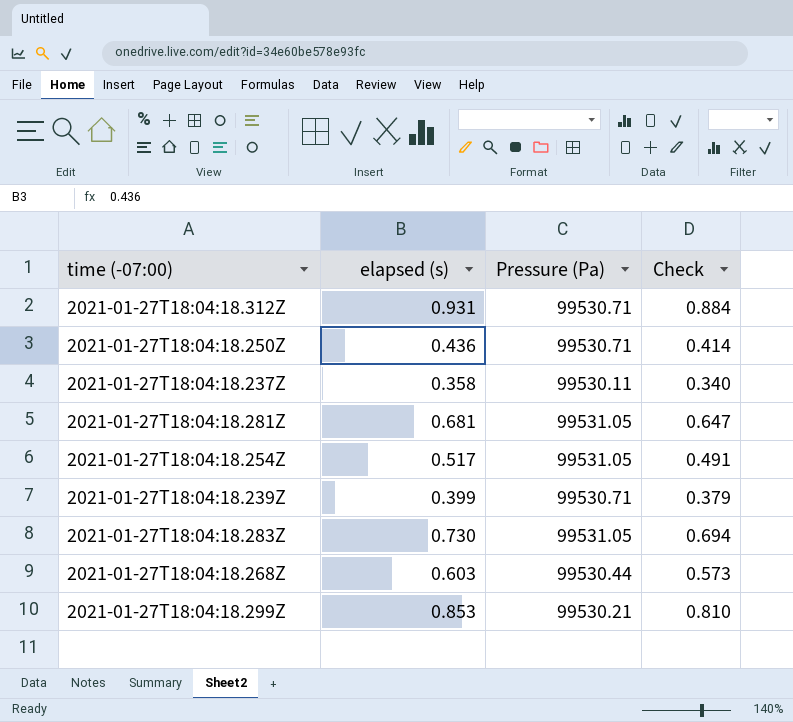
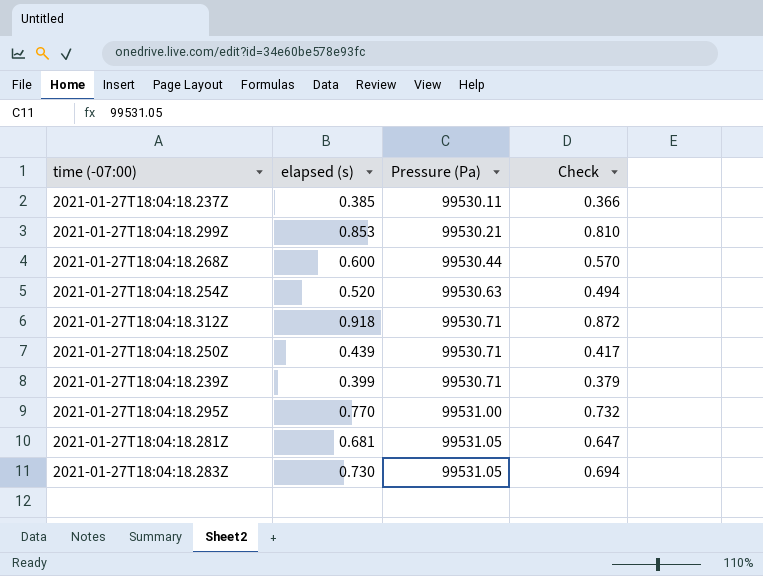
row order: none -> Pressure (Pa) ascending
2021-01-27T18:04:18.237Z | elapsed (s): 0.358 -> 0.385
2021-01-27T18:04:18.237Z | Check: 0.340 -> 0.366
2021-01-27T18:04:18.268Z | elapsed (s): 0.603 -> 0.600
2021-01-27T18:04:18.268Z | Check: 0.573 -> 0.570
2021-01-27T18:04:18.254Z | elapsed (s): 0.517 -> 0.520
2021-01-27T18:04:18.254Z | Pressure (Pa): 99531.05 -> 99530.63
2021-01-27T18:04:18.254Z | Check: 0.491 -> 0.494
2021-01-27T18:04:18.312Z | elapsed (s): 0.931 -> 0.918
2021-01-27T18:04:18.312Z | Check: 0.884 -> 0.872
2021-01-27T18:04:18.250Z | elapsed (s): 0.436 -> 0.439
2021-01-27T18:04:18.250Z | Check: 0.414 -> 0.417
row 2021-01-27T18:04:18.295Z: none -> 0.770 | 99531.00 | 0.732

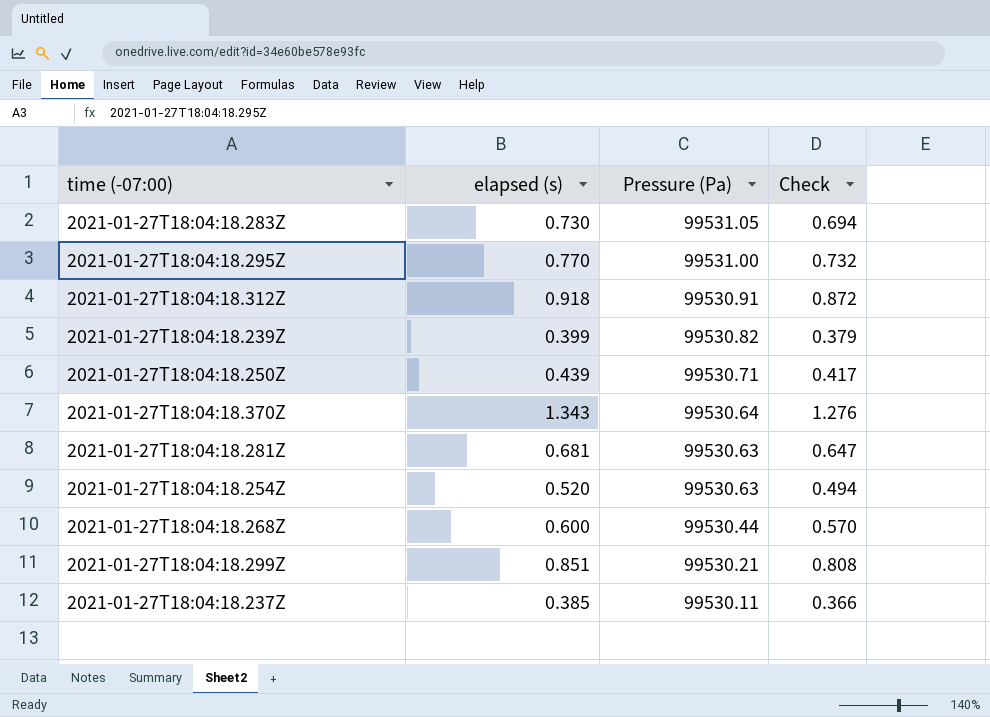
row order: Pressure (Pa) ascending -> Pressure (Pa) descending
2021-01-27T18:04:18.312Z | Pressure (Pa): 99530.71 -> 99530.91
2021-01-27T18:04:18.239Z | Pressure (Pa): 99530.71 -> 99530.82
row 2021-01-27T18:04:18.370Z: none -> 1.343 | 99530.64 | 1.276
2021-01-27T18:04:18.281Z | Pressure (Pa): 99531.05 -> 99530.63
2021-01-27T18:04:18.299Z | elapsed (s): 0.853 -> 0.851
2021-01-27T18:04:18.299Z | Check: 0.810 -> 0.808

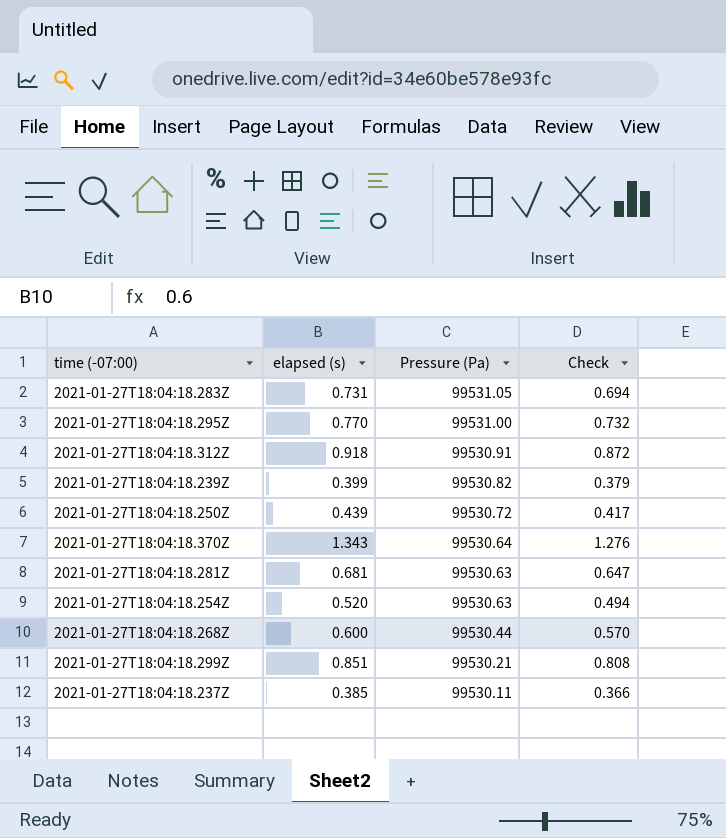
2021-01-27T18:04:18.283Z | elapsed (s): 0.730 -> 0.731
2021-01-27T18:04:18.250Z | Pressure (Pa): 99530.71 -> 99530.72

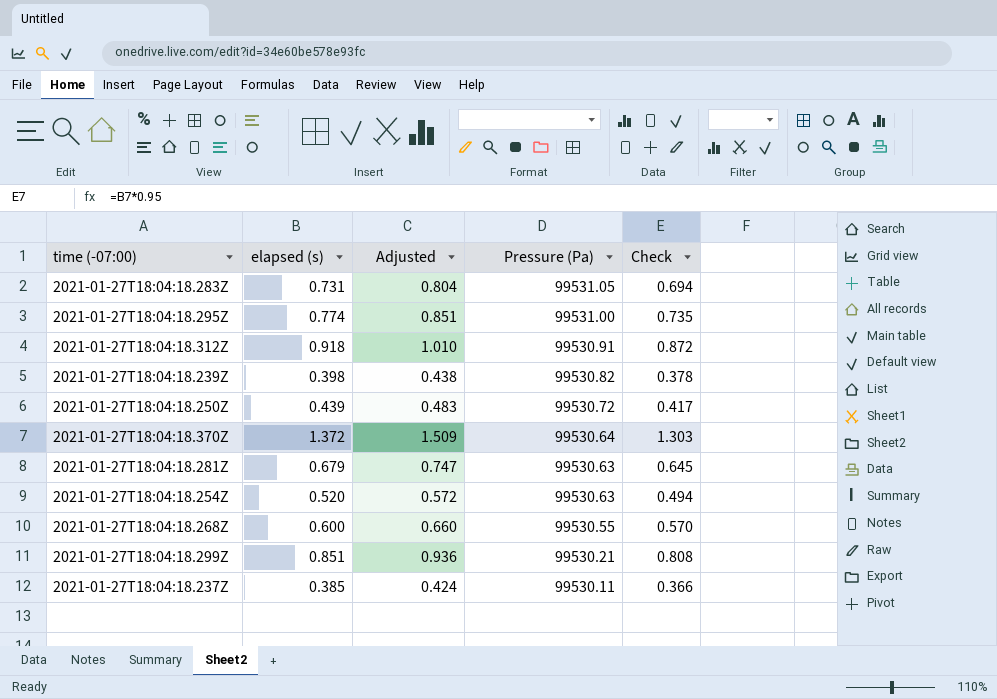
column Adjusted | formula: none -> [elapsed (s)] * 1.1
2021-01-27T18:04:18.295Z | elapsed (s): 0.770 -> 0.774
2021-01-27T18:04:18.295Z | Check: 0.732 -> 0.735
2021-01-27T18:04:18.239Z | elapsed (s): 0.399 -> 0.398
2021-01-27T18:04:18.239Z | Check: 0.379 -> 0.378
2021-01-27T18:04:18.370Z | elapsed (s): 1.343 -> 1.372
2021-01-27T18:04:18.370Z | Check: 1.276 -> 1.303
2021-01-27T18:04:18.281Z | elapsed (s): 0.681 -> 0.679
2021-01-27T18:04:18.281Z | Check: 0.647 -> 0.645
2021-01-27T18:04:18.268Z | Pressure (Pa): 99530.44 -> 99530.55

